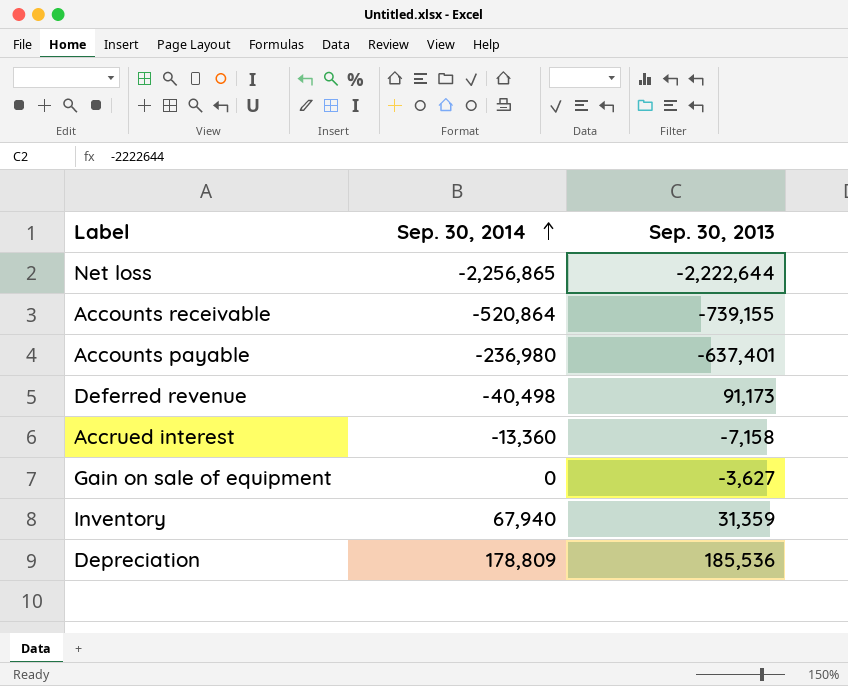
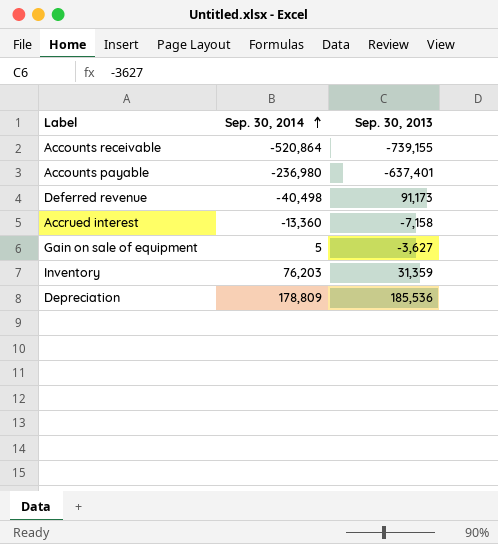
row Net loss: -2,256,865 | -2,222,644 -> none
Gain on sale of equipment | Sep. 30, 2014: 0 -> 5
Inventory | Sep. 30, 2014: 67,940 -> 76,203

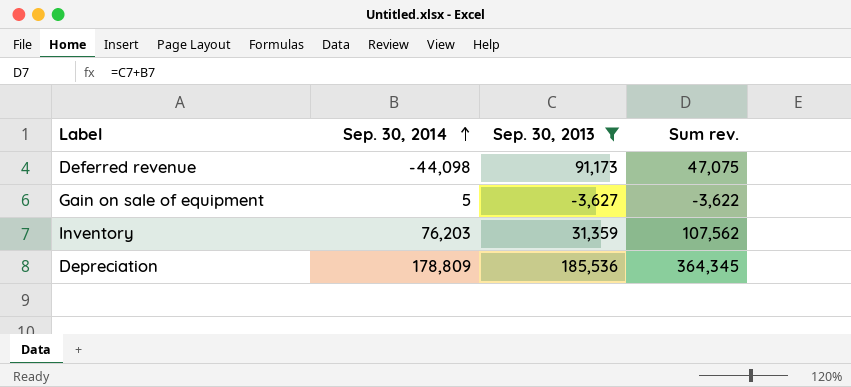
filter: none -> Sep. 30, 2013 >= -3,627
column Sum rev. | formula: none -> [Sep. 30, 2014] + [Sep. 30, 2013]
Deferred revenue | Sep. 30, 2014: -40,498 -> -44,098

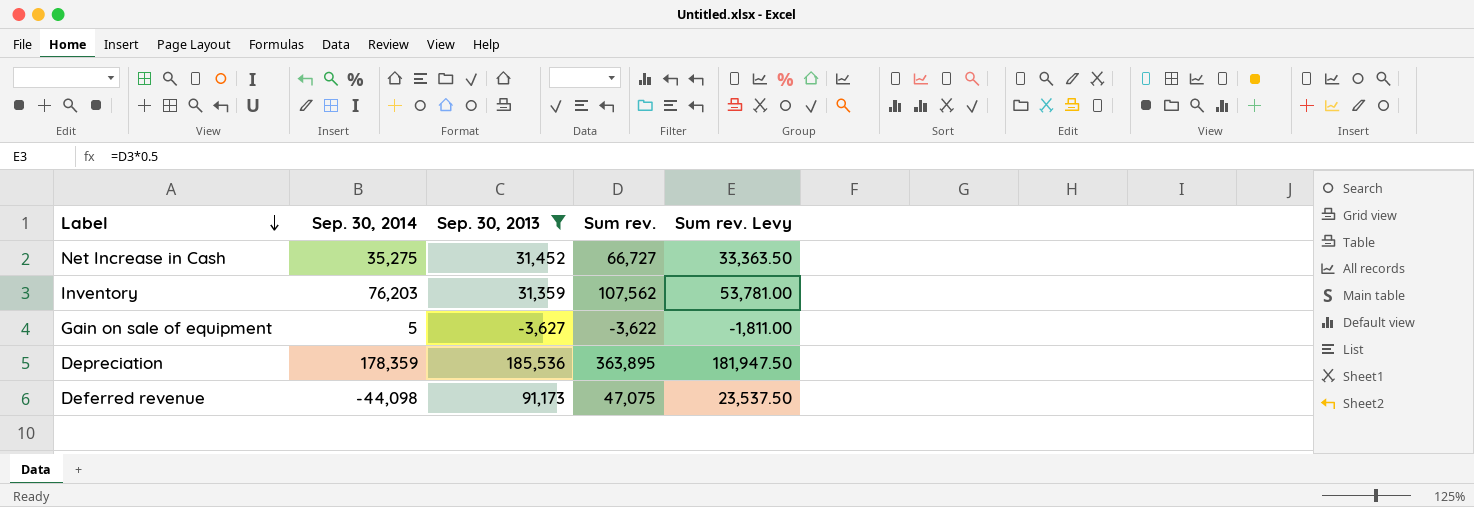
row order: Sep. 30, 2014 ascending -> Label descending
column Sum rev. Levy | formula: none -> [Sum rev.] * 0.5
row Net Increase in Cash: none -> 35,275 | 31,452 | 66,727 | 33,363.50
Depreciation | Sep. 30, 2014: 178,809 -> 178,359
Depreciation | Sum rev.: 364,345 -> 363,895

